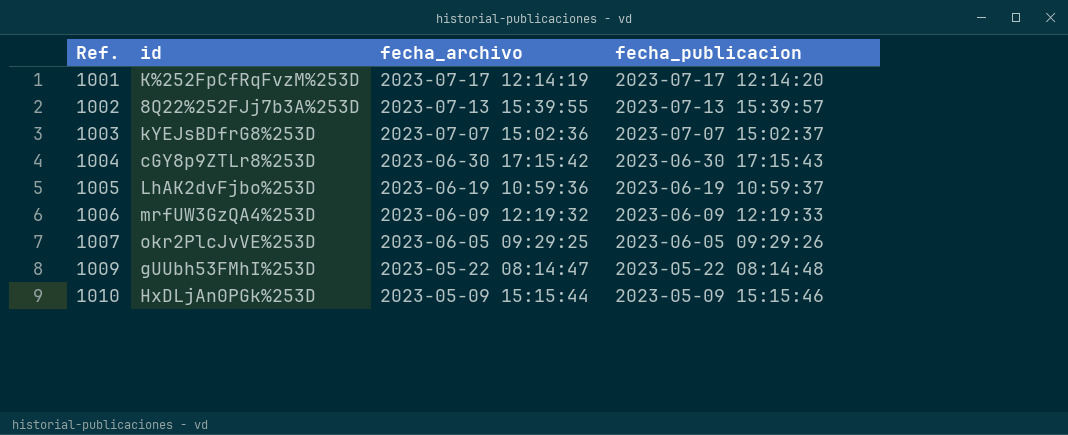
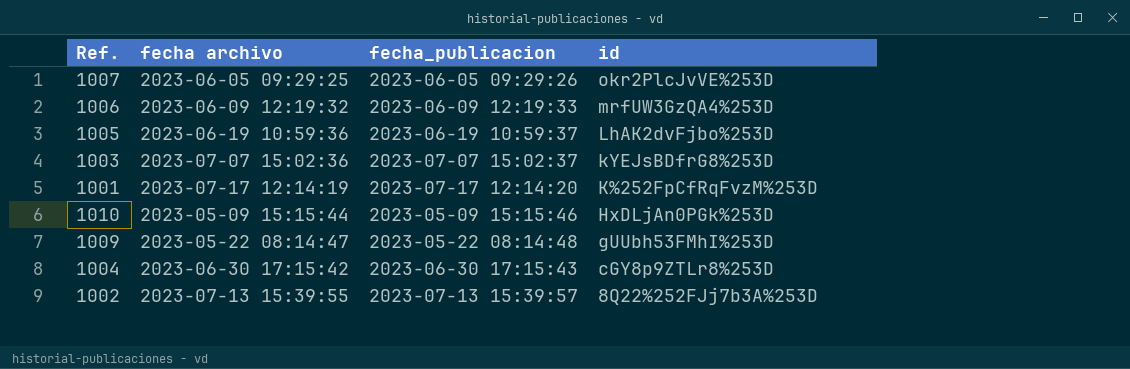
row order: Ref. ascending -> id descending
column name: fecha_archivo -> fecha archivo
column id | position: 2 -> 4

